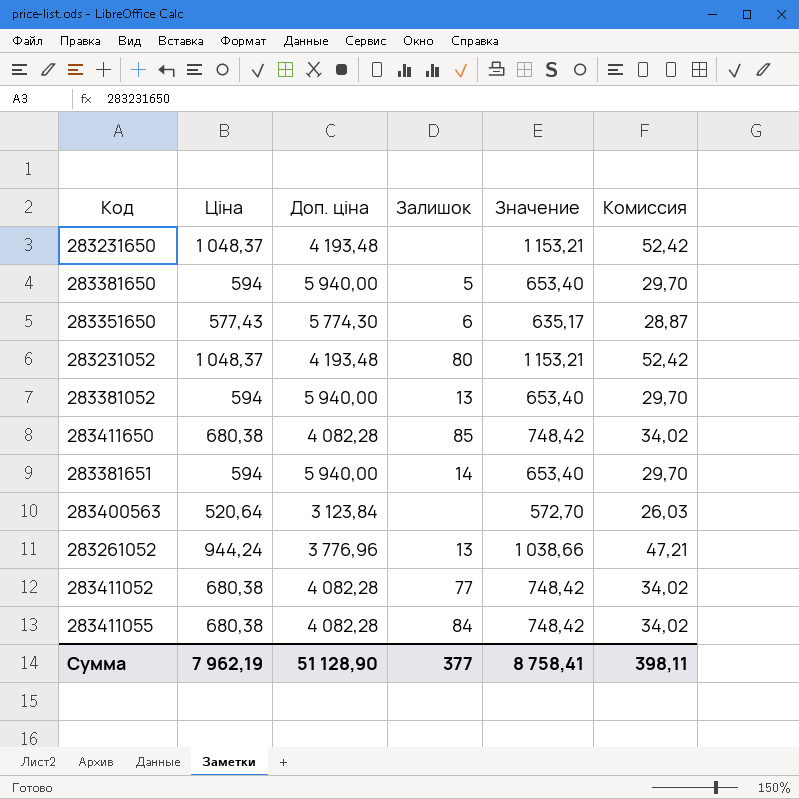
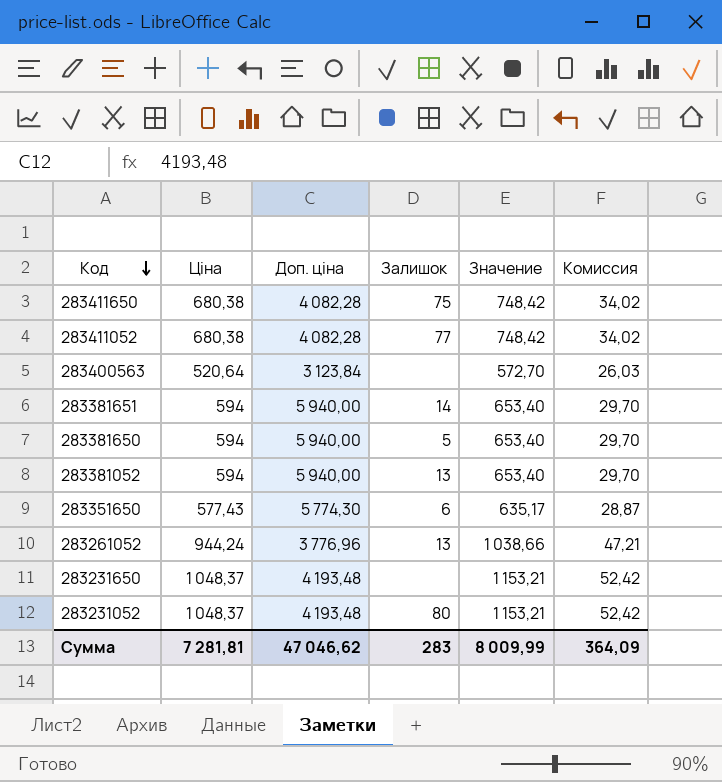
row order: none -> Код descending
row 283411055: 680,38 | 4 082,28 | 84 | 748,42 | 34,02 -> none
283411650 | Залишок: 85 -> 75
Сумма | Ціна: 7 962,19 -> 7 281,81
Сумма | Доп. ціна: 51 128,90 -> 47 046,62
Сумма | Залишок: 377 -> 283
Сумма | Значение: 8 758,41 -> 8 009,99
Сумма | Комиссия: 398,11 -> 364,09

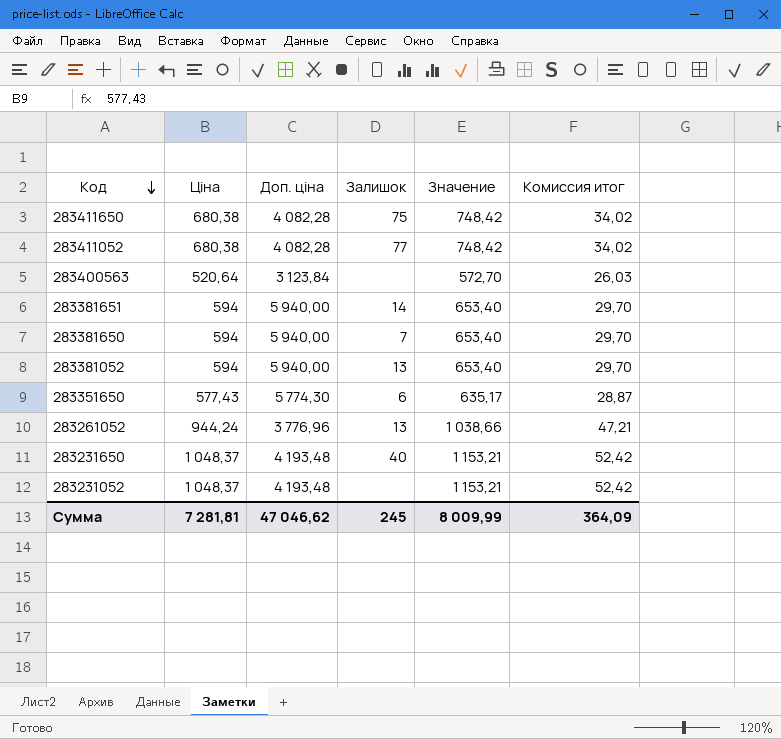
column name: Комиссия -> Комиссия итог
283381650 | Залишок: 5 -> 7
283231650 | Залишок: none -> 40
283231052 | Залишок: 80 -> none
Сумма | Залишок: 283 -> 245

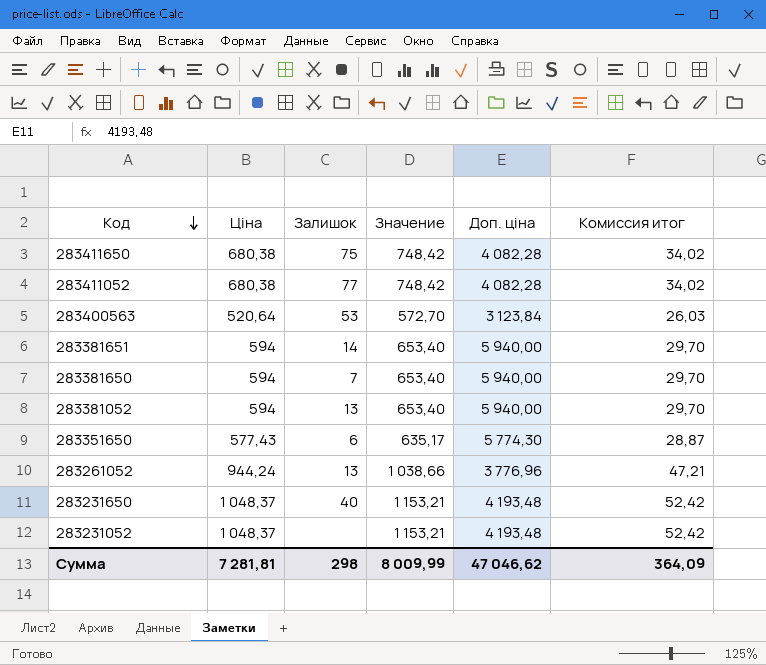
column Доп. ціна | position: 3 -> 5
283400563 | Залишок: none -> 53
Сумма | Залишок: 245 -> 298

